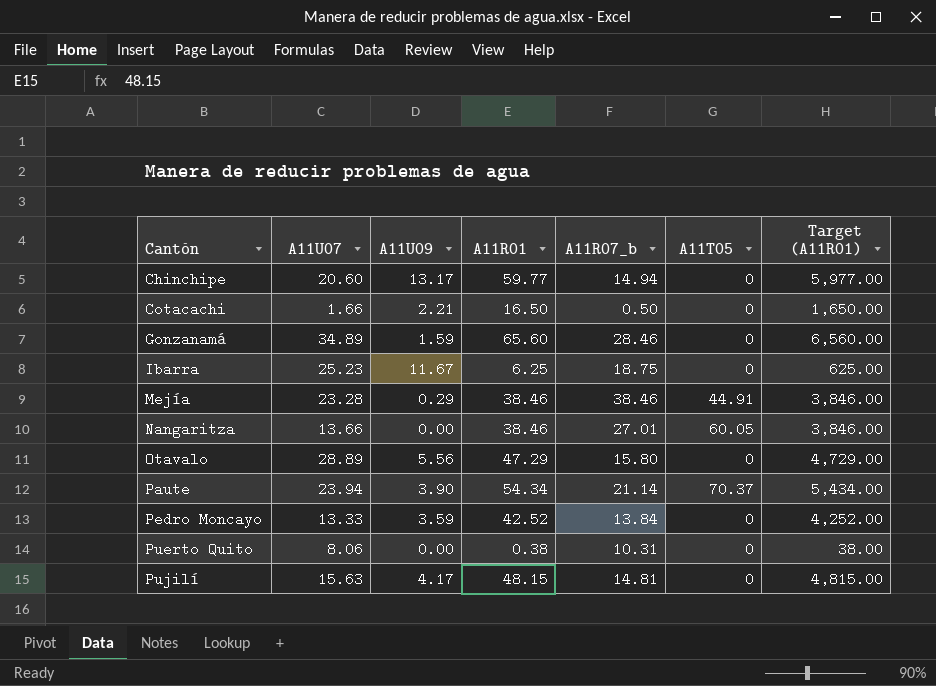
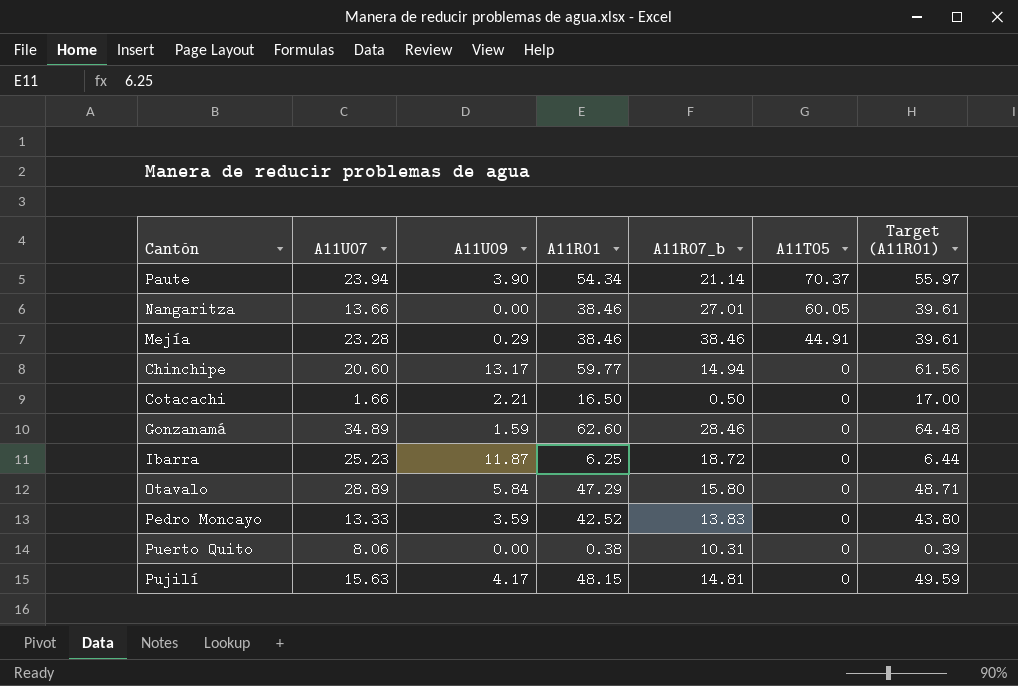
row order: Cantón ascending -> A11T05 descending
column Target (A11R01) | formula: [A11R01] * 100 -> [A11R01] * 1.03
Gonzanamá | A11R01: 65.60 -> 62.60
Ibarra | A11U09: 11.67 -> 11.87
Ibarra | A11R07_b: 18.75 -> 18.72
Otavalo | A11U09: 5.56 -> 5.84
Pedro Moncayo | A11R07_b: 13.84 -> 13.83

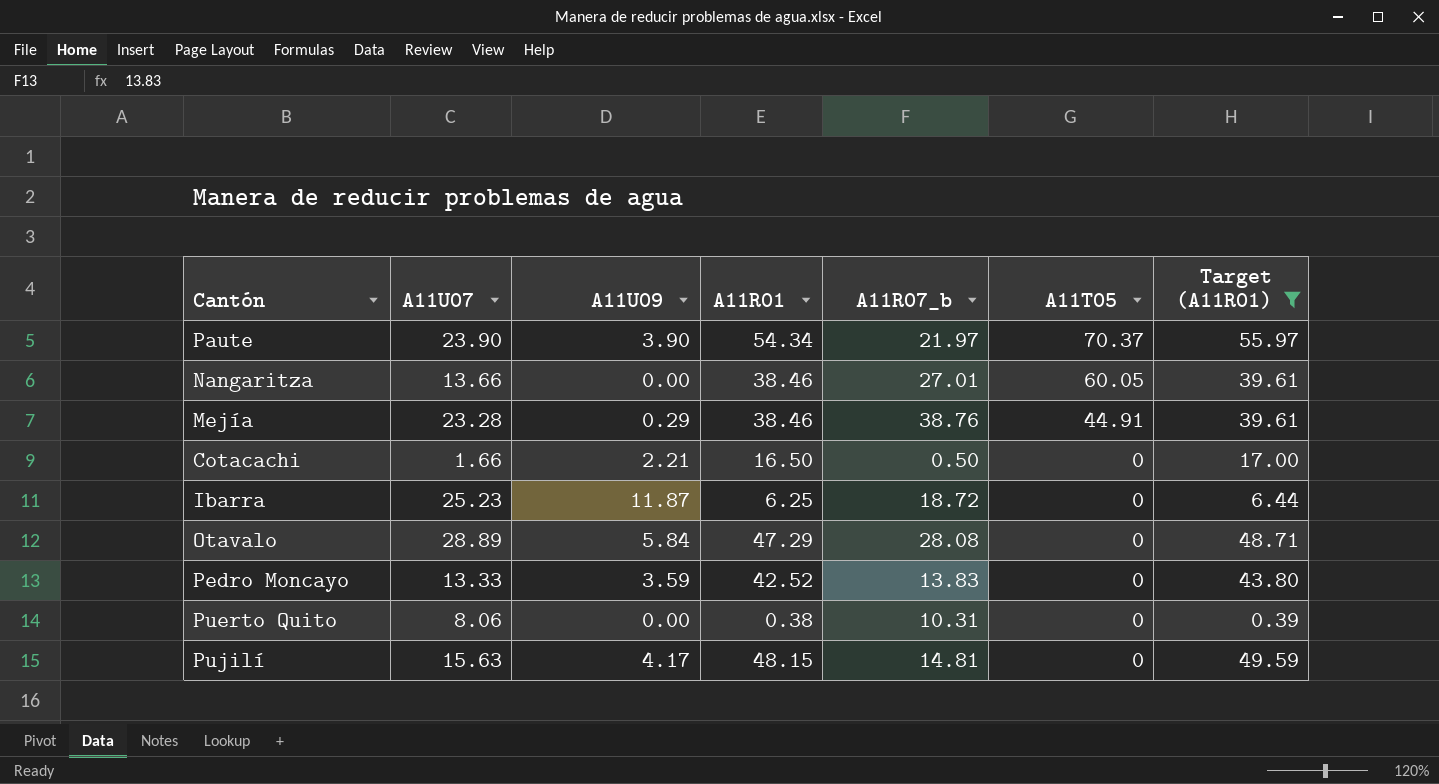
filter: none -> Target (A11R01) <= 55.97
Paute | A11U07: 23.94 -> 23.90
Paute | A11R07_b: 21.14 -> 21.97
Mejía | A11R07_b: 38.46 -> 38.76
Otavalo | A11R07_b: 15.80 -> 28.08

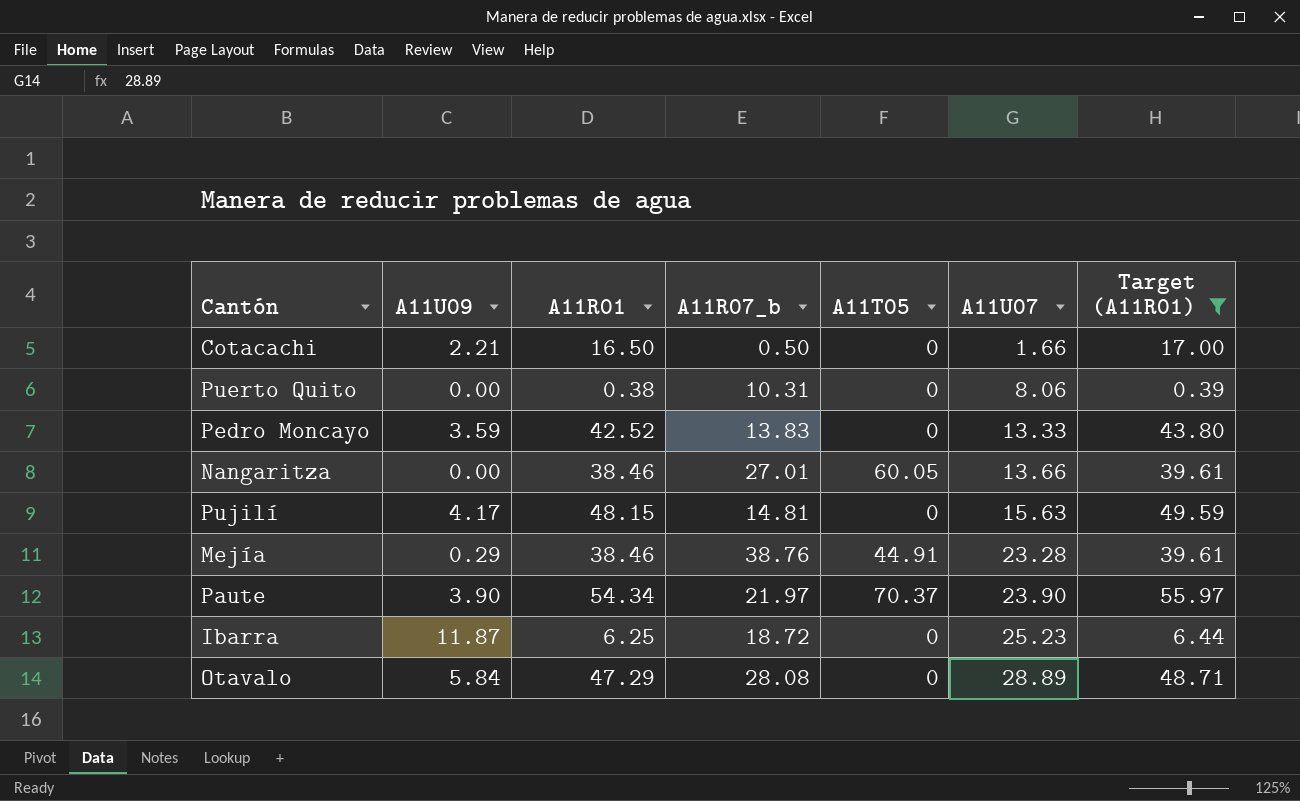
row order: A11T05 descending -> A11U07 ascending
column A11U07 | position: 2 -> 6

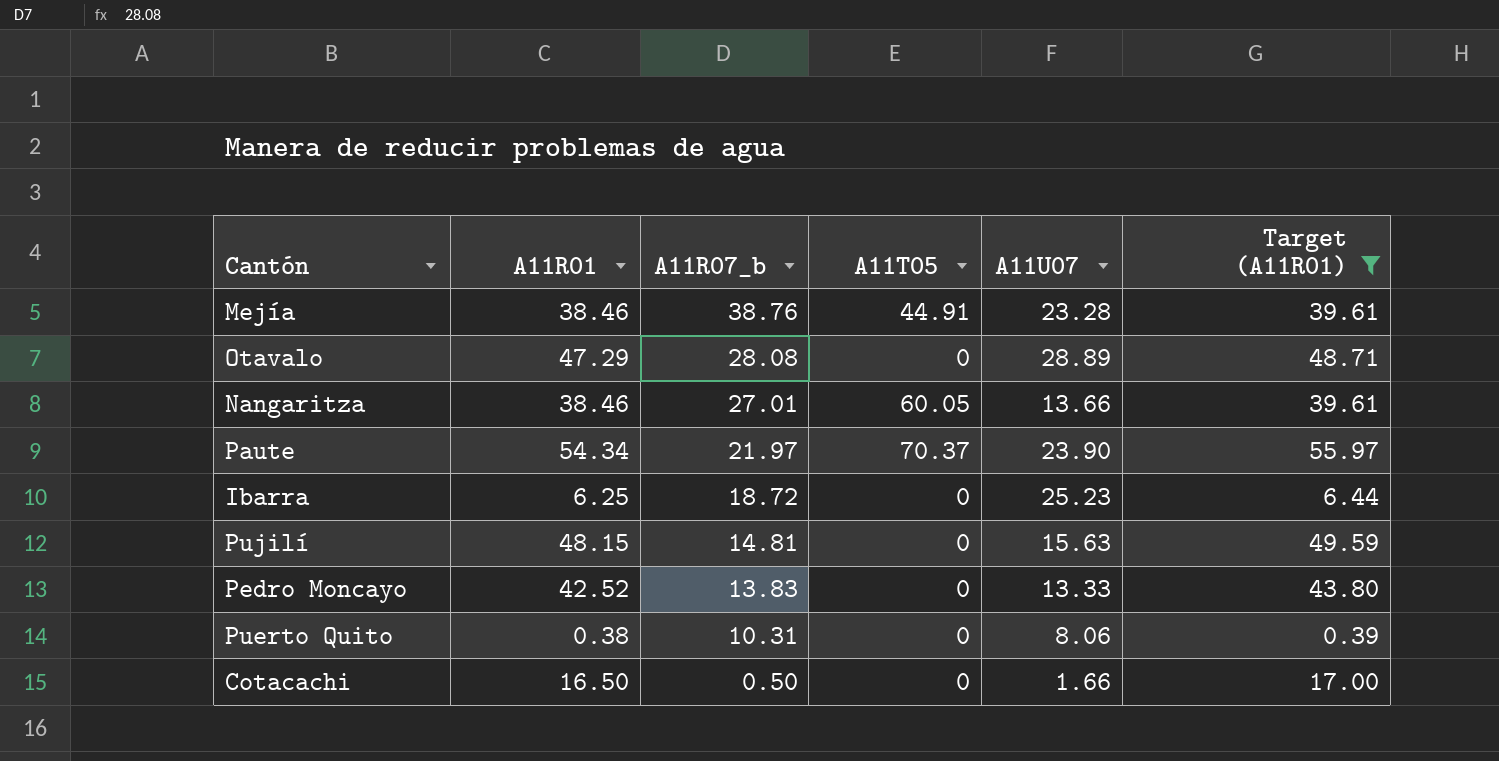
row order: A11U07 ascending -> A11R07_b descending
column A11U09 | position: 2 -> none

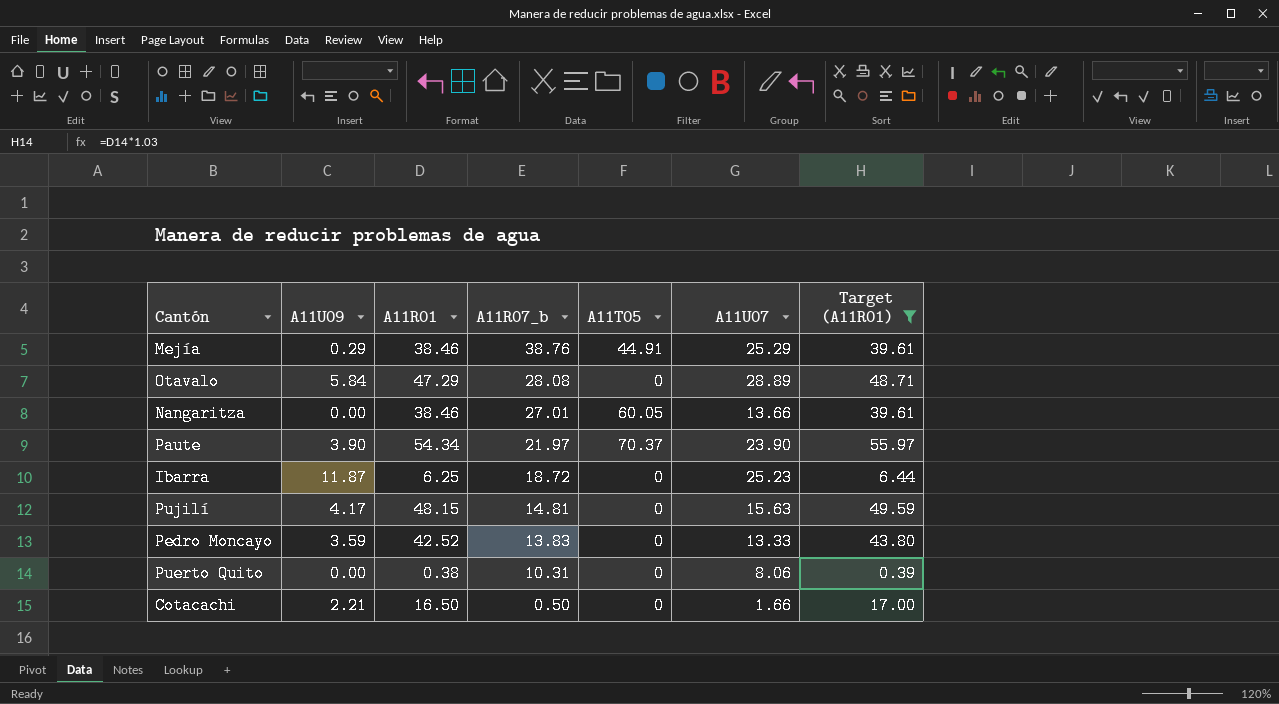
column A11U09 | position: none -> 2
Mejía | A11U07: 23.28 -> 25.29

